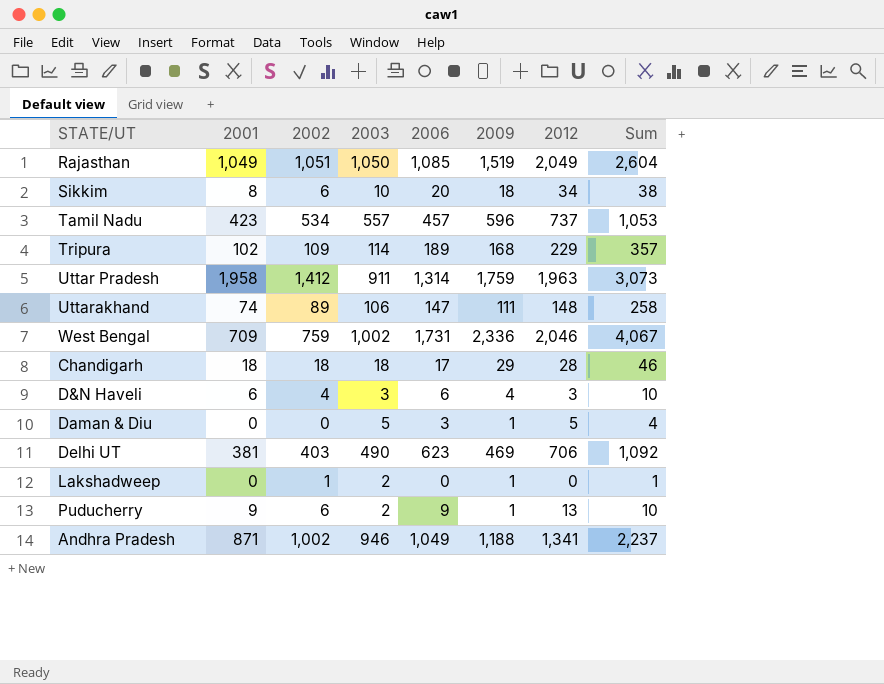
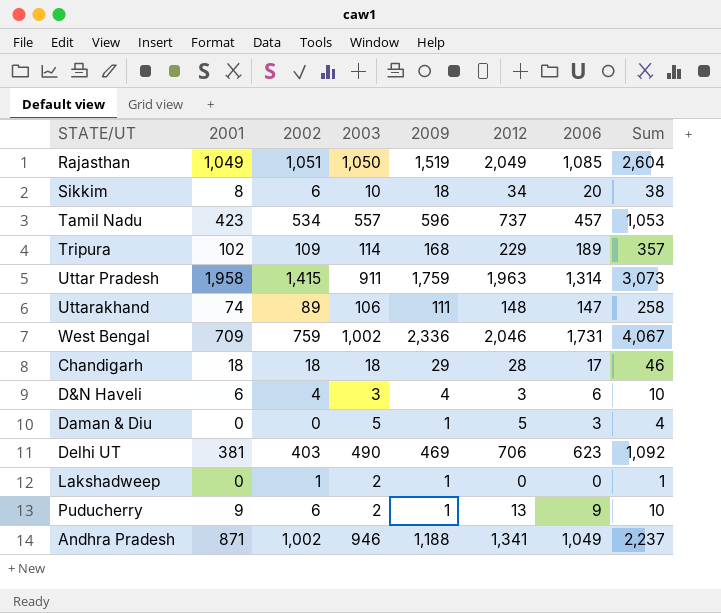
column 2006 | position: 5 -> 7
Uttar Pradesh | 2002: 1,412 -> 1,415

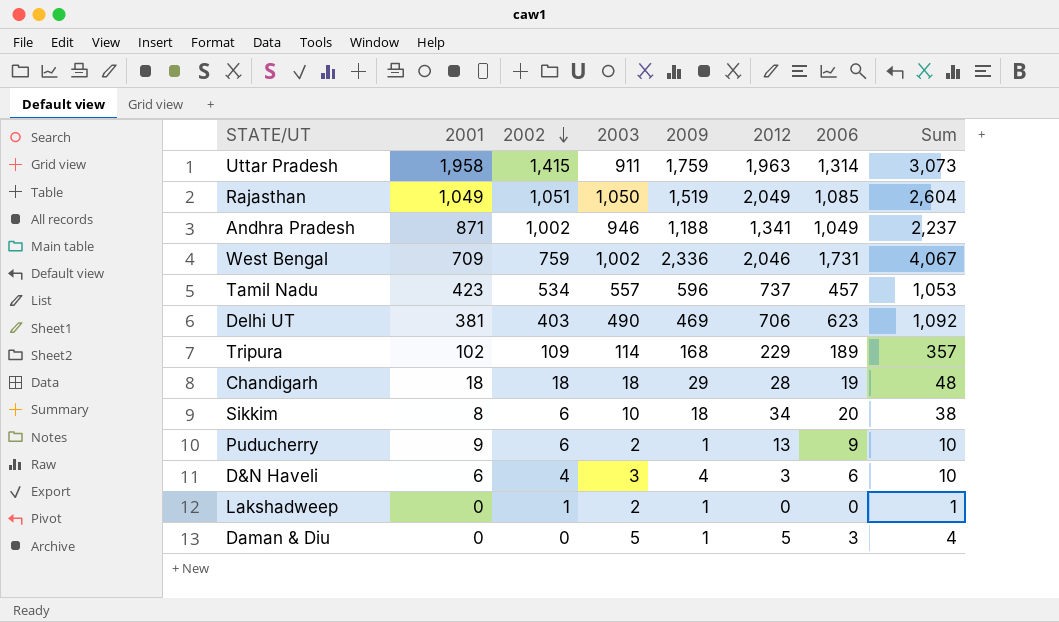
row order: none -> 2002 descending
row Uttarakhand: 74 | 89 | 106 | 111 | 148 | 147 | 258 -> none
Chandigarh | 2006: 17 -> 19
Chandigarh | Sum: 46 -> 48

